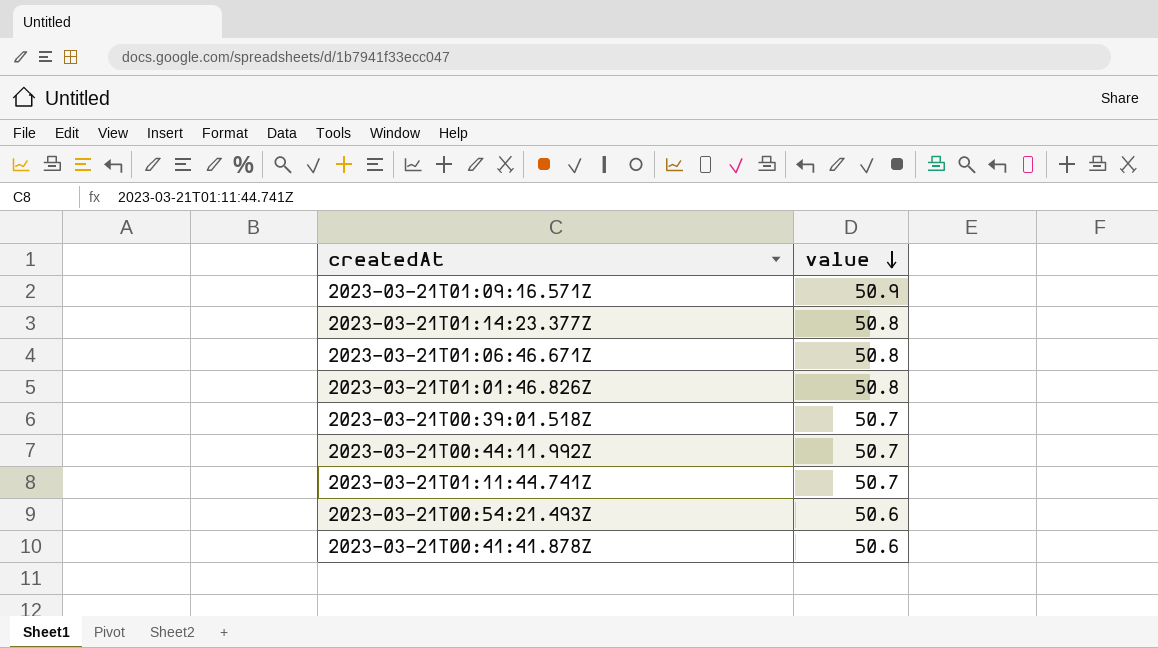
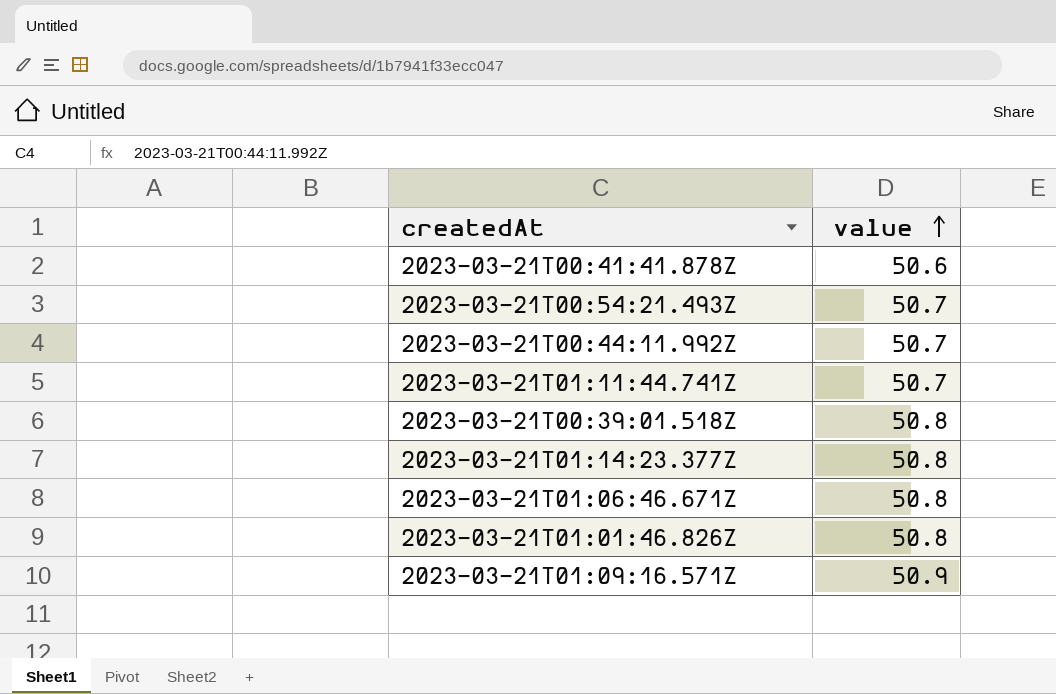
row order: value descending -> value ascending
2023-03-21T00:54:21.493Z | value: 50.6 -> 50.7
2023-03-21T00:39:01.518Z | value: 50.7 -> 50.8

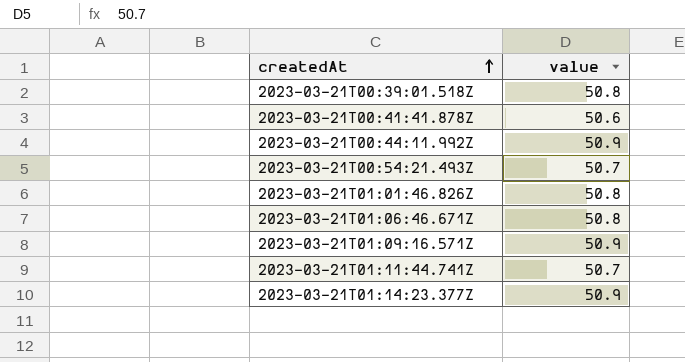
row order: value ascending -> createdAt ascending
2023-03-21T00:44:11.992Z | value: 50.7 -> 50.9
2023-03-21T01:14:23.377Z | value: 50.8 -> 50.9

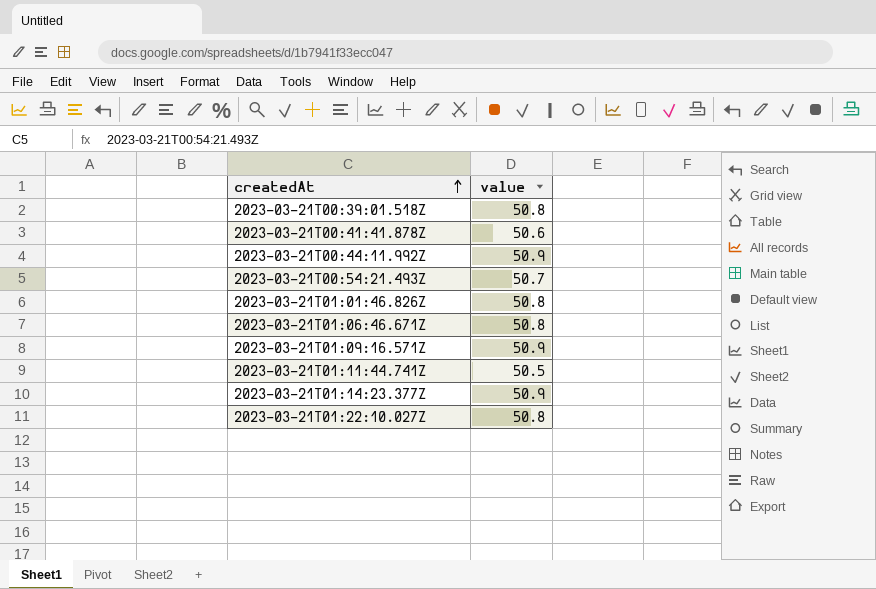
2023-03-21T01:11:44.741Z | value: 50.7 -> 50.5
row 2023-03-21T01:22:10.027Z: none -> 50.8

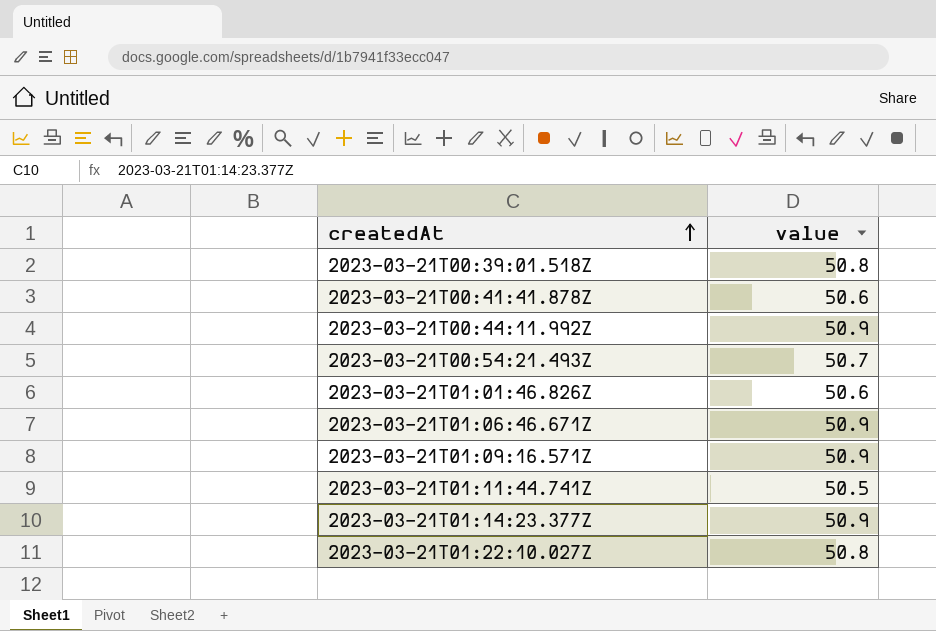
2023-03-21T01:01:46.826Z | value: 50.8 -> 50.6
2023-03-21T01:06:46.671Z | value: 50.8 -> 50.9

